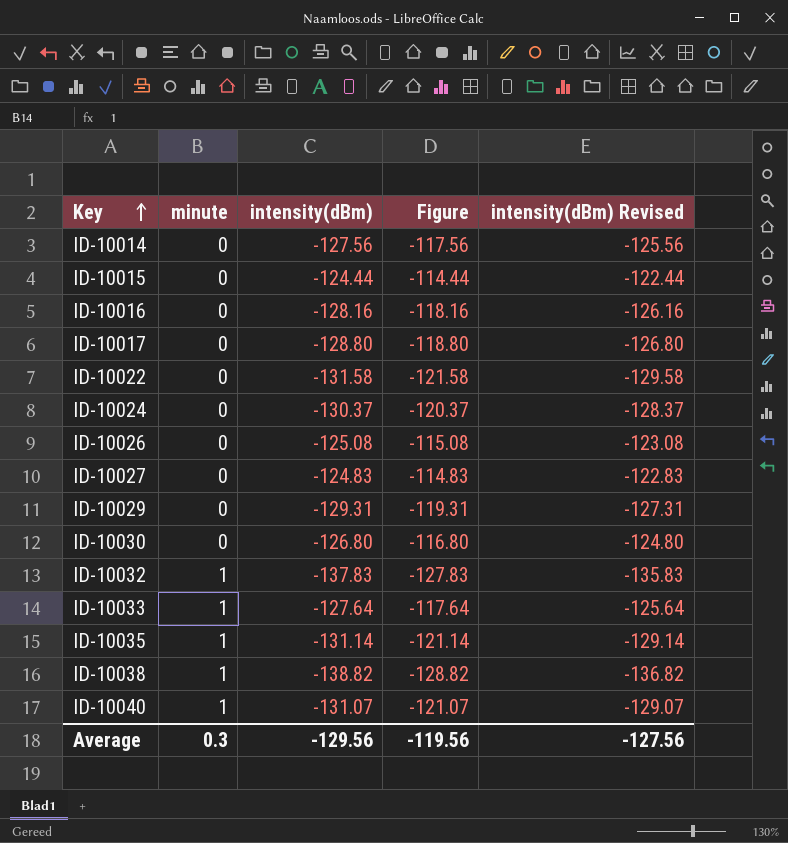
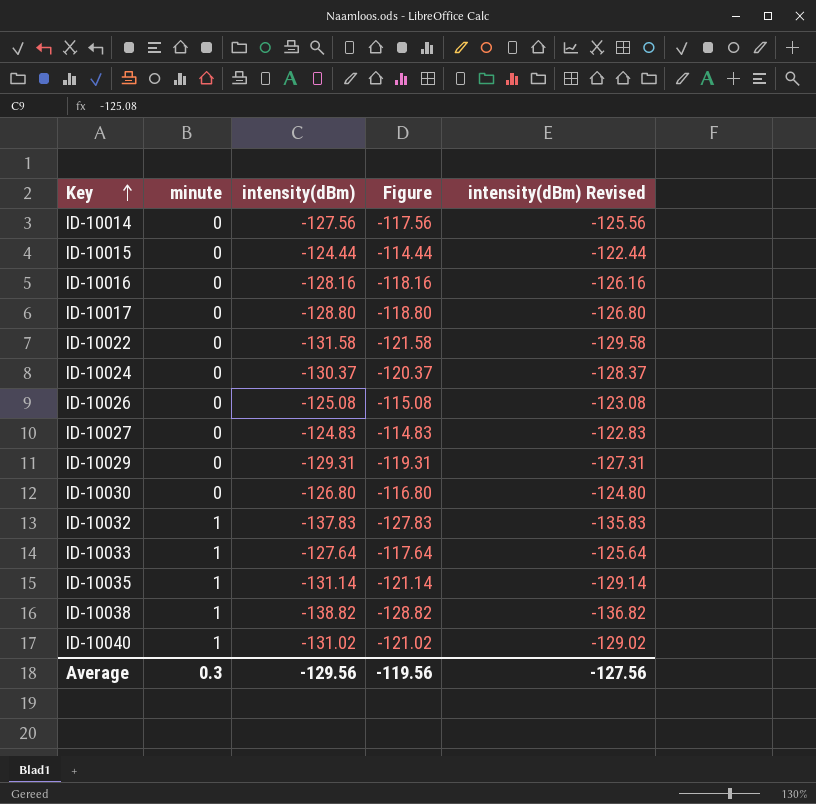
ID-10040 | intensity(dBm): -131.07 -> -131.02
ID-10040 | Figure: -121.07 -> -121.02
ID-10040 | intensity(dBm) Revised: -129.07 -> -129.02

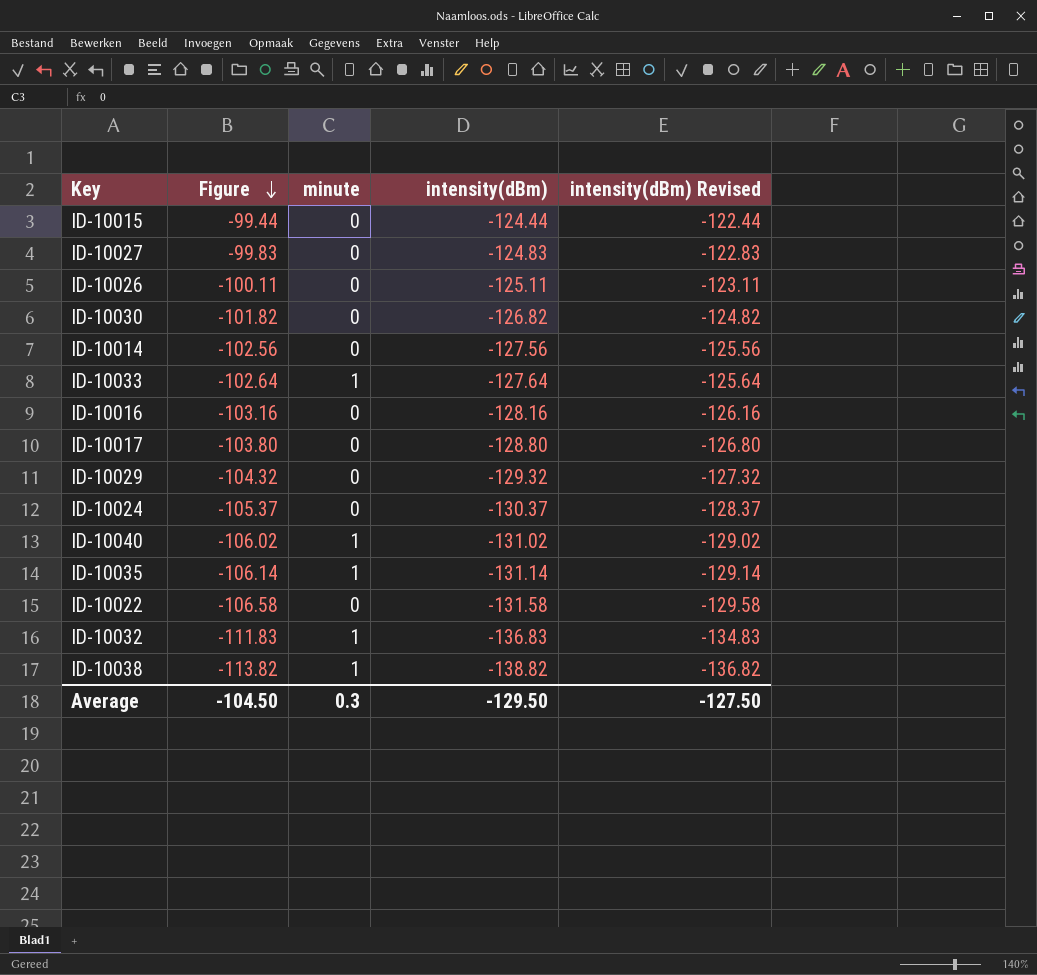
row order: Key ascending -> Figure descending
column Figure | formula: [intensity(dBm)] + 10 -> [intensity(dBm)] + 25
column Figure | position: 4 -> 2
ID-10026 | intensity(dBm): -125.08 -> -125.11
ID-10026 | intensity(dBm) Revised: -123.08 -> -123.11
ID-10030 | intensity(dBm): -126.80 -> -126.82
ID-10030 | intensity(dBm) Revised: -124.80 -> -124.82
ID-10029 | intensity(dBm): -129.31 -> -129.32
ID-10029 | intensity(dBm) Revised: -127.31 -> -127.32
ID-10032 | intensity(dBm): -137.83 -> -136.83
ID-10032 | intensity(dBm) Revised: -135.83 -> -134.83
Average | Figure: -119.56 -> -104.50
Average | intensity(dBm): -129.56 -> -129.50
Average | intensity(dBm) Revised: -127.56 -> -127.50

